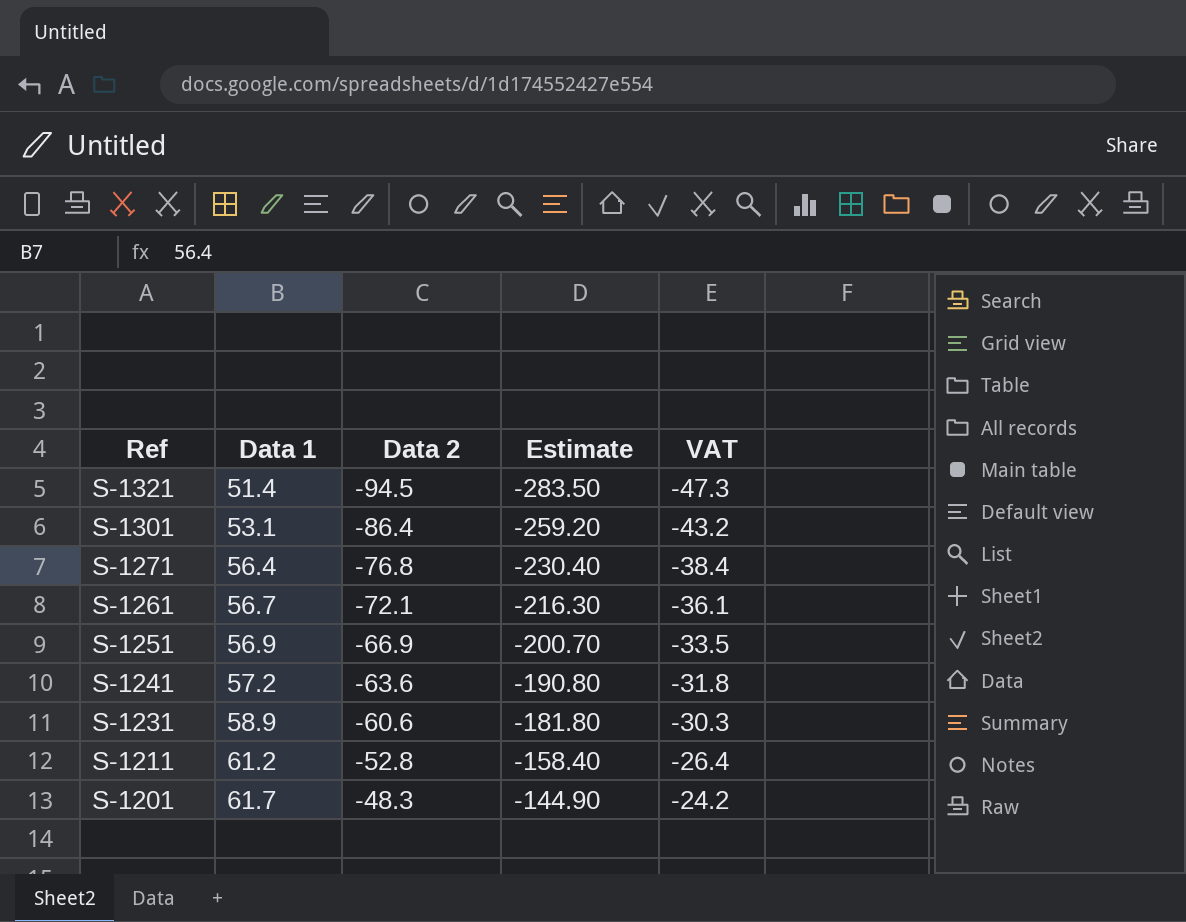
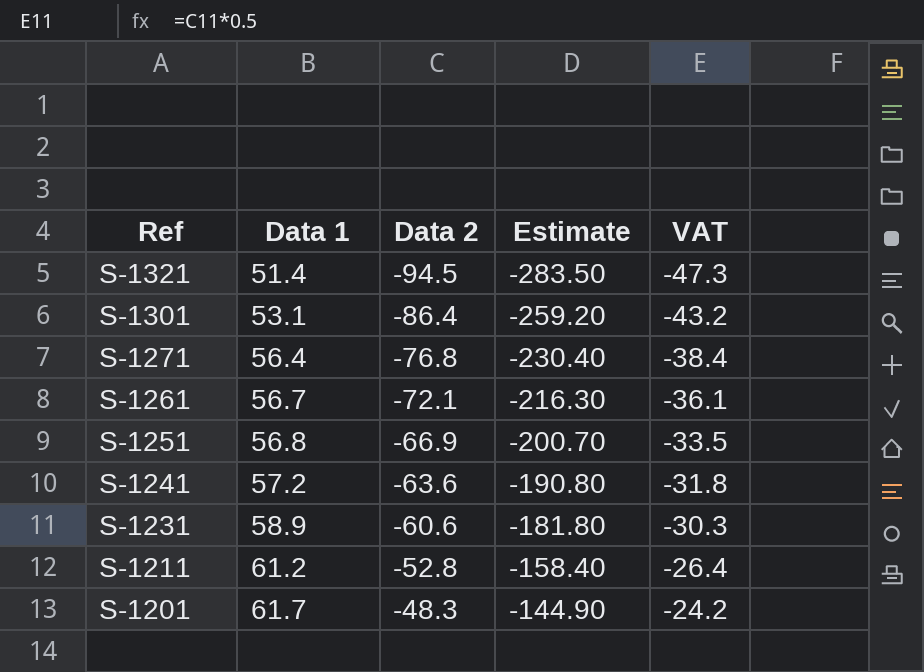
S-1251 | Data 1: 56.9 -> 56.8

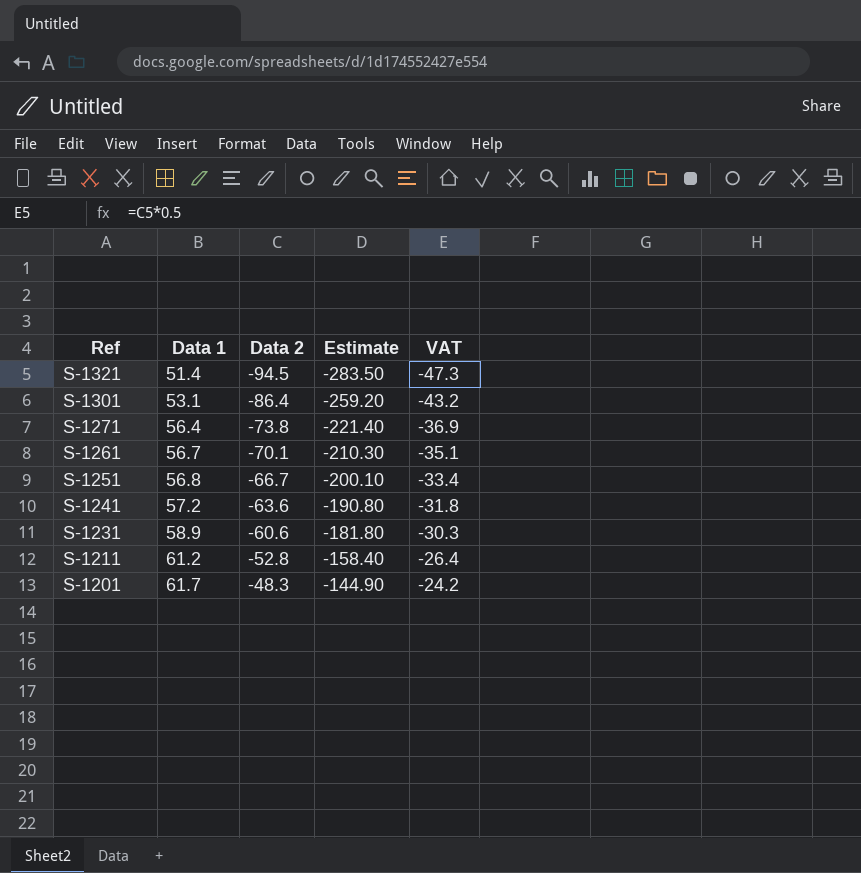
S-1271 | Data 2: -76.8 -> -73.8
S-1271 | Estimate: -230.40 -> -221.40
S-1271 | VAT: -38.4 -> -36.9
S-1261 | Data 2: -72.1 -> -70.1
S-1261 | Estimate: -216.30 -> -210.30
S-1261 | VAT: -36.1 -> -35.1
S-1251 | Data 2: -66.9 -> -66.7
S-1251 | Estimate: -200.70 -> -200.10
S-1251 | VAT: -33.5 -> -33.4

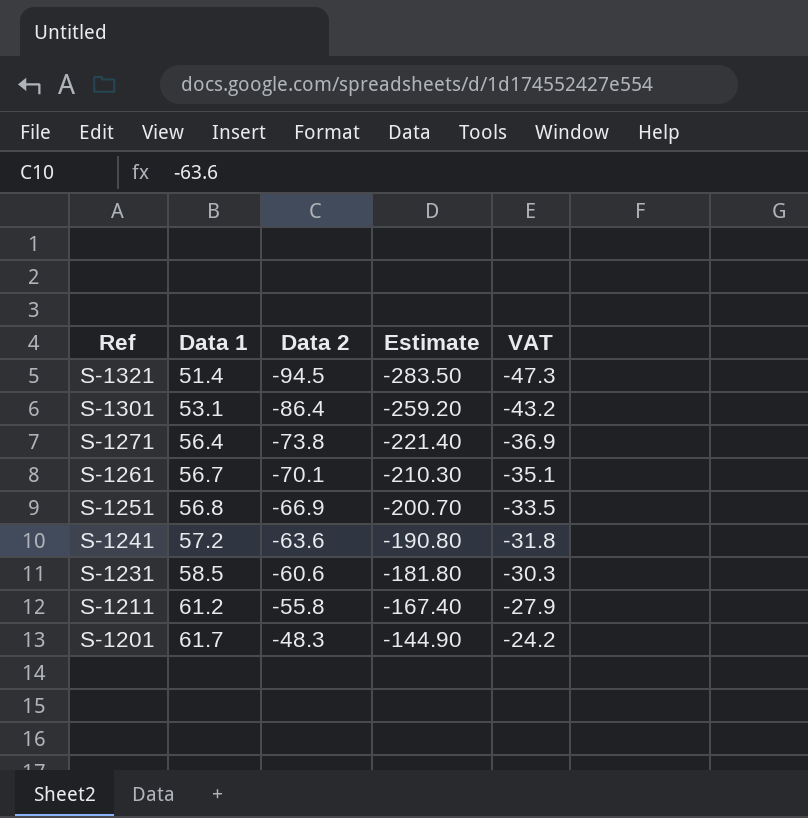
S-1251 | Data 2: -66.7 -> -66.9
S-1251 | Estimate: -200.10 -> -200.70
S-1251 | VAT: -33.4 -> -33.5
S-1231 | Data 1: 58.9 -> 58.5
S-1211 | Data 2: -52.8 -> -55.8
S-1211 | Estimate: -158.40 -> -167.40
S-1211 | VAT: -26.4 -> -27.9

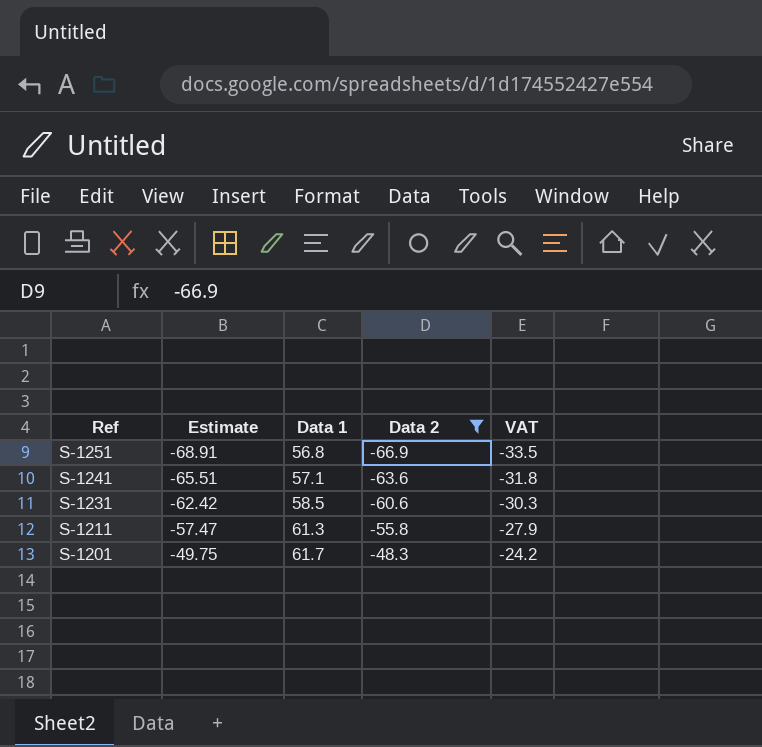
filter: none -> Data 2 >= -66.9
column Estimate | formula: [Data 2] * 3 -> [Data 2] * 1.03
column Estimate | position: 4 -> 2
S-1241 | Data 1: 57.2 -> 57.1
S-1211 | Data 1: 61.2 -> 61.3

